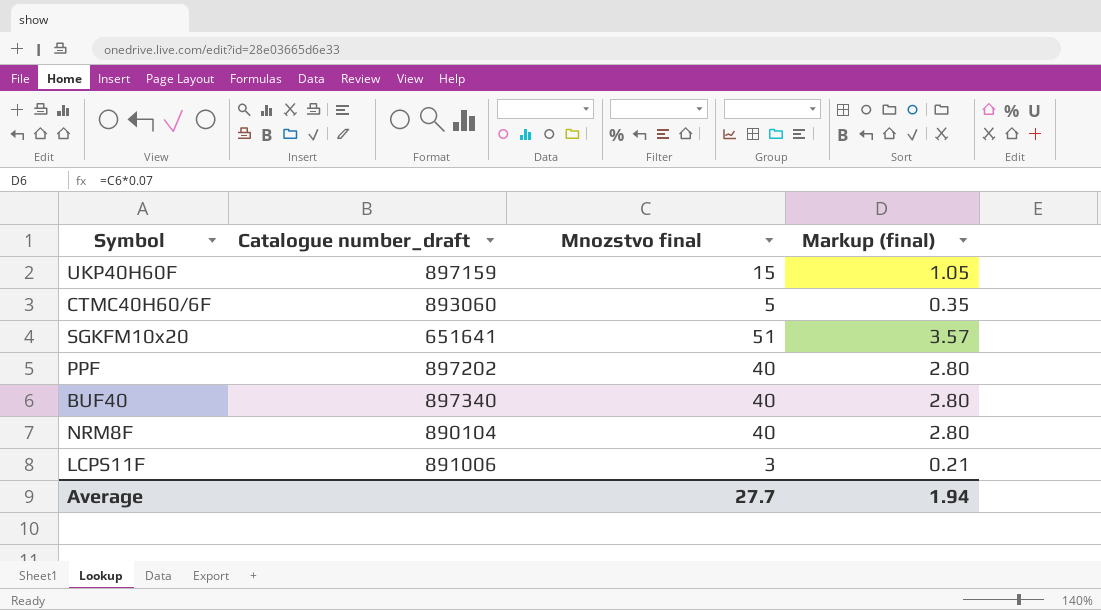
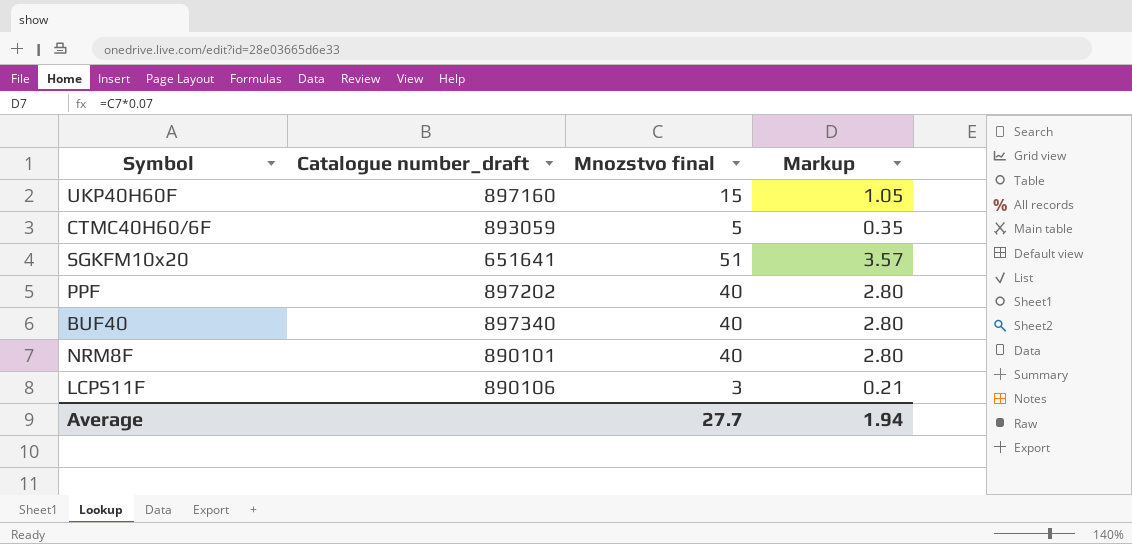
column name: Markup (final) -> Markup
UKP40H60F | Catalogue number_draft: 897159 -> 897160
CTMC40H60/6F | Catalogue number_draft: 893060 -> 893059
NRM8F | Catalogue number_draft: 890104 -> 890101
LCPS11F | Catalogue number_draft: 891006 -> 890106

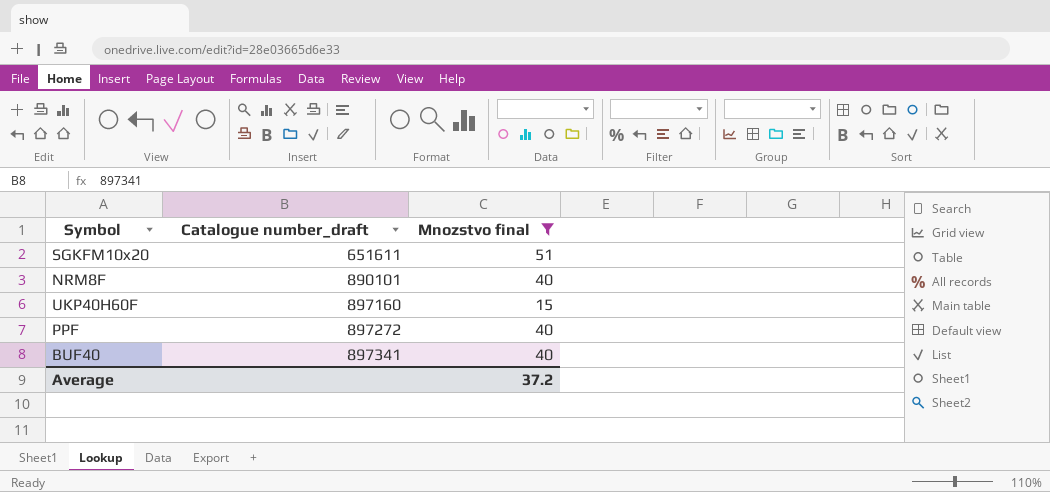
filter: none -> Mnozstvo final >= 15
row order: none -> Catalogue number_draft ascending
column Markup | formula: [Mnozstvo final] * 0.07 -> none
SGKFM10x20 | Catalogue number_draft: 651641 -> 651611
PPF | Catalogue number_draft: 897202 -> 897272
BUF40 | Catalogue number_draft: 897340 -> 897341
Average | Mnozstvo final: 27.7 -> 37.2

